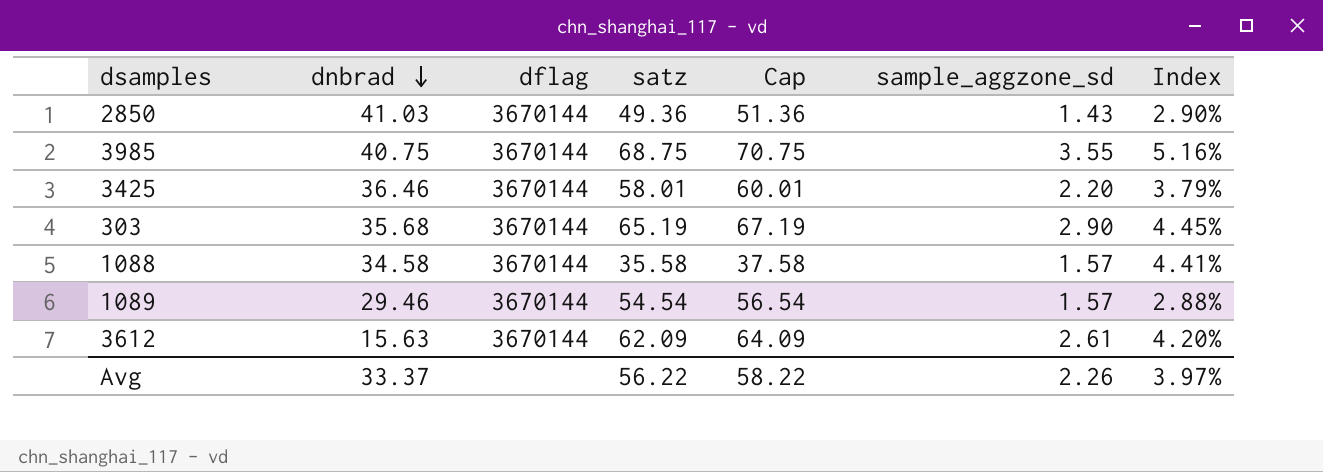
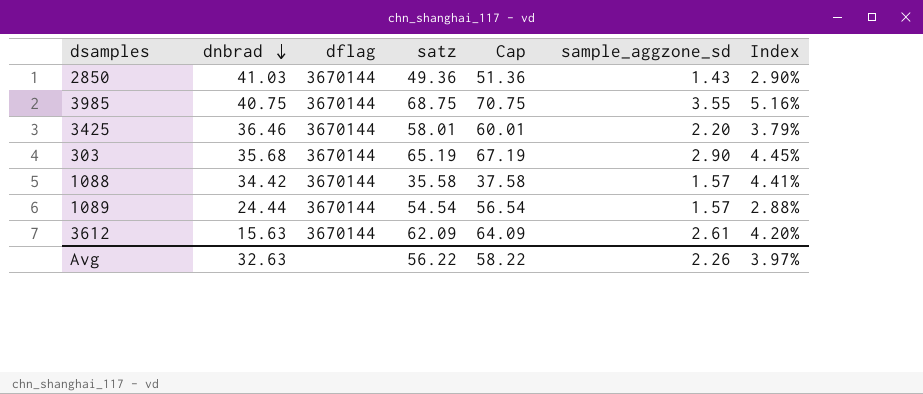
1088 | dnbrad: 34.58 -> 34.42
1089 | dnbrad: 29.46 -> 24.44
Avg | dnbrad: 33.37 -> 32.63

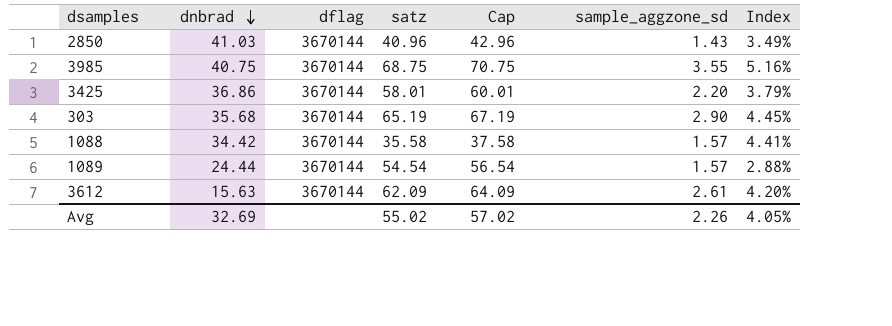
2850 | satz: 49.36 -> 40.96
2850 | Cap: 51.36 -> 42.96
2850 | Index: 2.90% -> 3.49%
3425 | dnbrad: 36.46 -> 36.86
Avg | dnbrad: 32.63 -> 32.69
Avg | satz: 56.22 -> 55.02
Avg | Cap: 58.22 -> 57.02
Avg | Index: 3.97% -> 4.05%

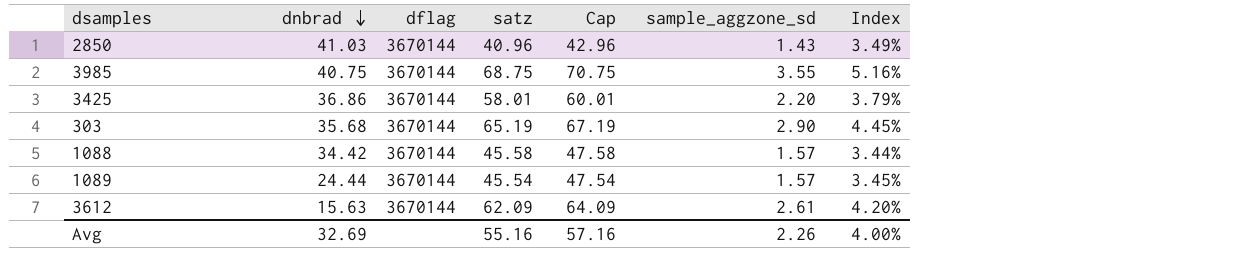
1088 | satz: 35.58 -> 45.58
1088 | Cap: 37.58 -> 47.58
1088 | Index: 4.41% -> 3.44%
1089 | satz: 54.54 -> 45.54
1089 | Cap: 56.54 -> 47.54
1089 | Index: 2.88% -> 3.45%
Avg | satz: 55.02 -> 55.16
Avg | Cap: 57.02 -> 57.16
Avg | Index: 4.05% -> 4.00%

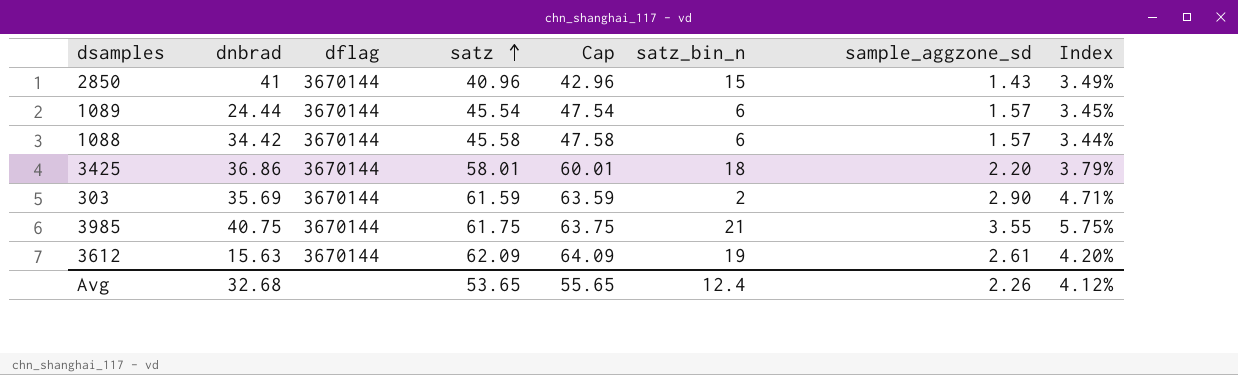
row order: dnbrad descending -> satz ascending
column satz_bin_n | position: none -> 6
2850 | dnbrad: 41.03 -> 41
303 | dnbrad: 35.68 -> 35.69
303 | satz: 65.19 -> 61.59
303 | Cap: 67.19 -> 63.59
303 | Index: 4.45% -> 4.71%
3985 | satz: 68.75 -> 61.75
3985 | Cap: 70.75 -> 63.75
3985 | Index: 5.16% -> 5.75%
Avg | dnbrad: 32.69 -> 32.68
Avg | satz: 55.16 -> 53.65
Avg | Cap: 57.16 -> 55.65
Avg | Index: 4.00% -> 4.12%

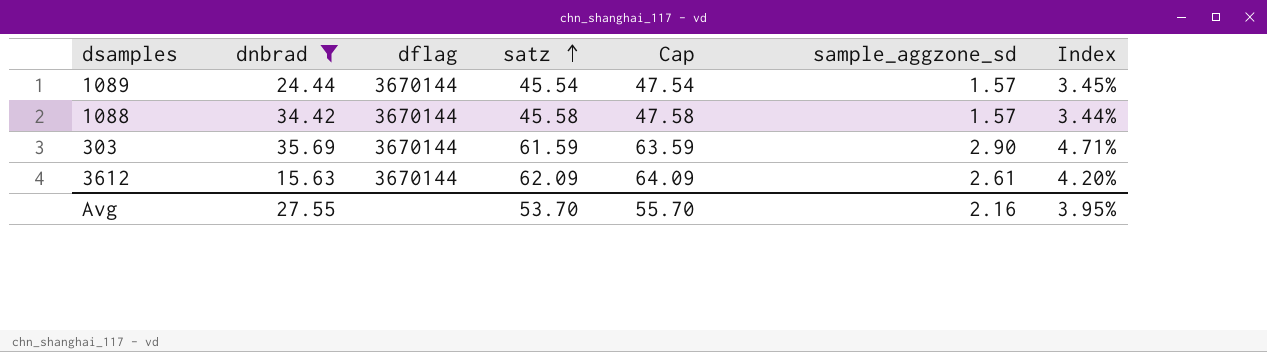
filter: none -> dnbrad <= 35.69
column satz_bin_n | position: 6 -> none
Avg | dnbrad: 32.68 -> 27.55
Avg | satz: 53.65 -> 53.70
Avg | Cap: 55.65 -> 55.70
Avg | sample_aggzone_sd: 2.26 -> 2.16
Avg | Index: 4.12% -> 3.95%

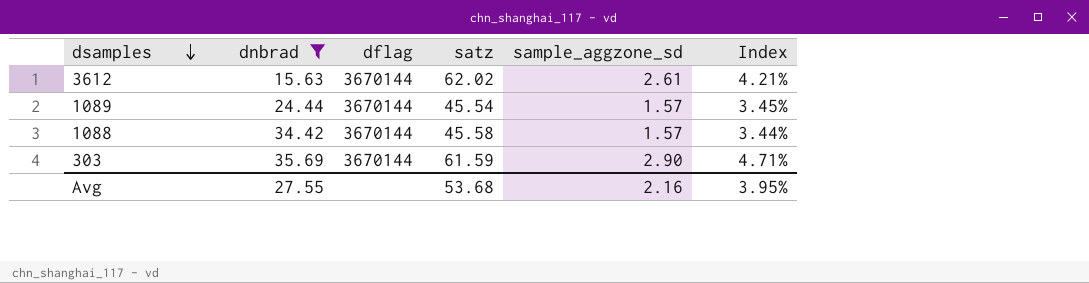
row order: satz ascending -> dsamples descending
column Cap | formula: [satz] + 2 -> none
3612 | satz: 62.09 -> 62.02
3612 | Index: 4.20% -> 4.21%
Avg | satz: 53.70 -> 53.68

